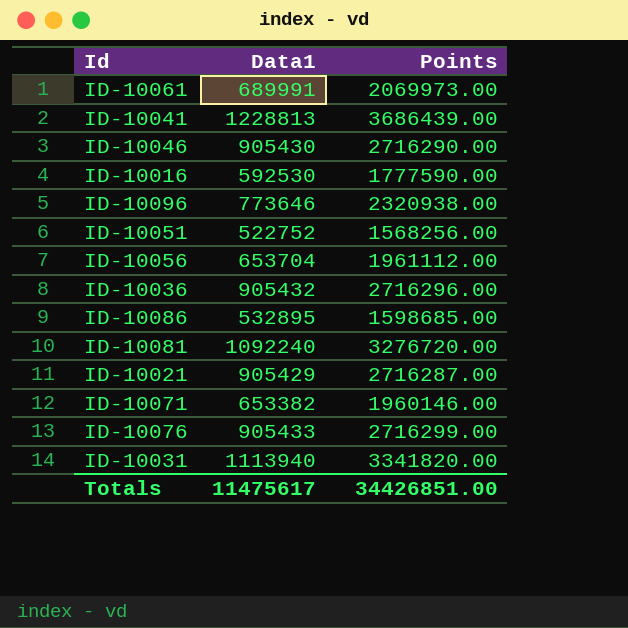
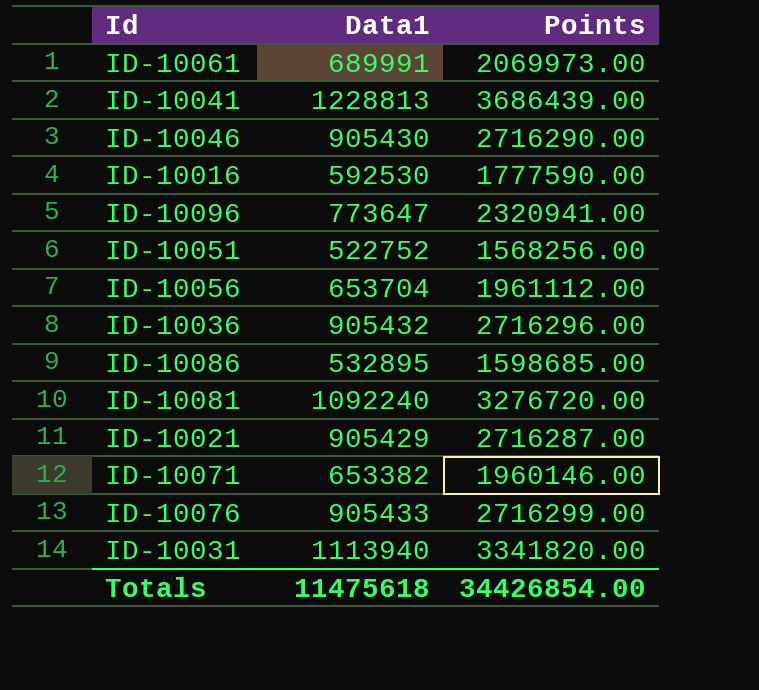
ID-10096 | Data1: 773646 -> 773647
ID-10096 | Points: 2320938.00 -> 2320941.00
Totals | Data1: 11475617 -> 11475618
Totals | Points: 34426851.00 -> 34426854.00

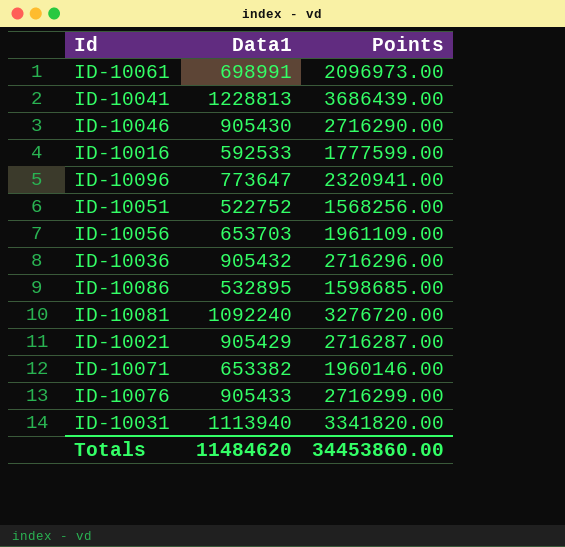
ID-10061 | Data1: 689991 -> 698991
ID-10061 | Points: 2069973.00 -> 2096973.00
ID-10016 | Data1: 592530 -> 592533
ID-10016 | Points: 1777590.00 -> 1777599.00
ID-10056 | Data1: 653704 -> 653703
ID-10056 | Points: 1961112.00 -> 1961109.00
Totals | Data1: 11475618 -> 11484620
Totals | Points: 34426854.00 -> 34453860.00

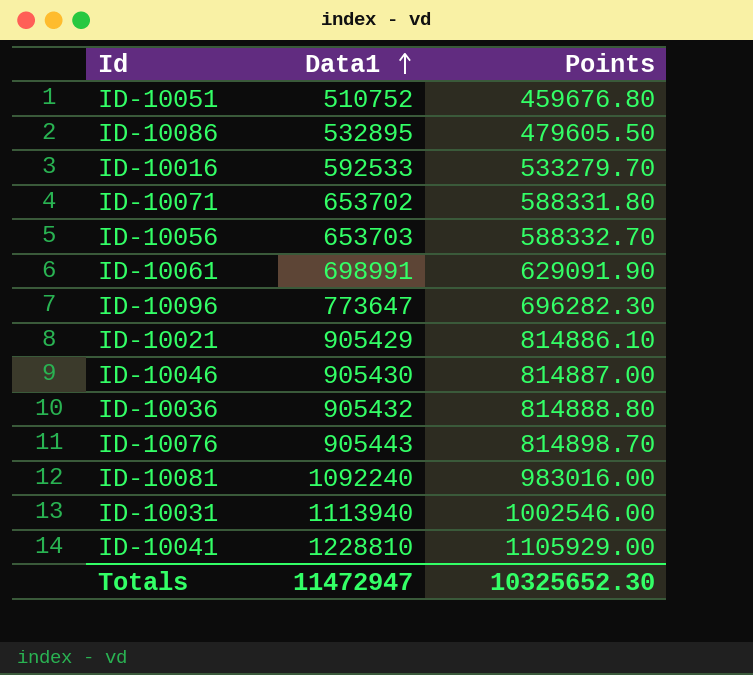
row order: none -> Data1 ascending
column Points | formula: [Data1] * 3 -> [Data1] * 0.9
ID-10051 | Data1: 522752 -> 510752
ID-10071 | Data1: 653382 -> 653702
ID-10076 | Data1: 905433 -> 905443
ID-10041 | Data1: 1228813 -> 1228810
Totals | Data1: 11484620 -> 11472947
Totals | Points: 34453860.00 -> 10325652.30

